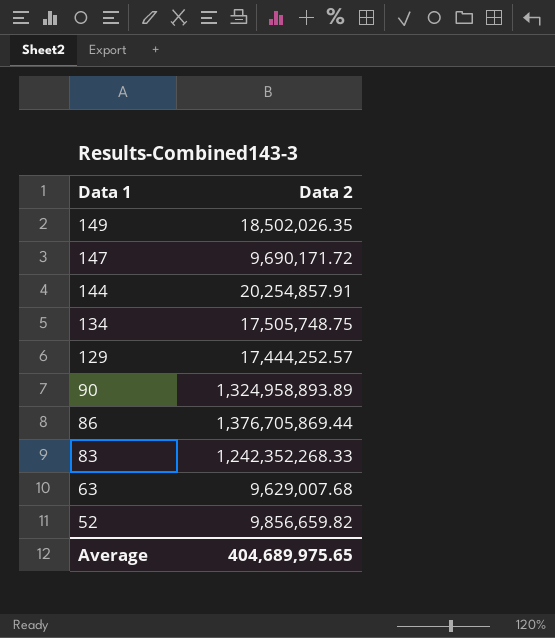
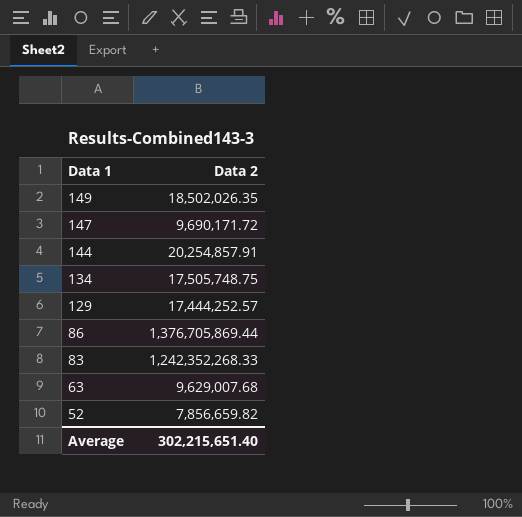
row 90: 1,324,958,893.89 -> none
52 | Data 2: 9,856,659.82 -> 7,856,659.82
Average | Data 2: 404,689,975.65 -> 302,215,651.40

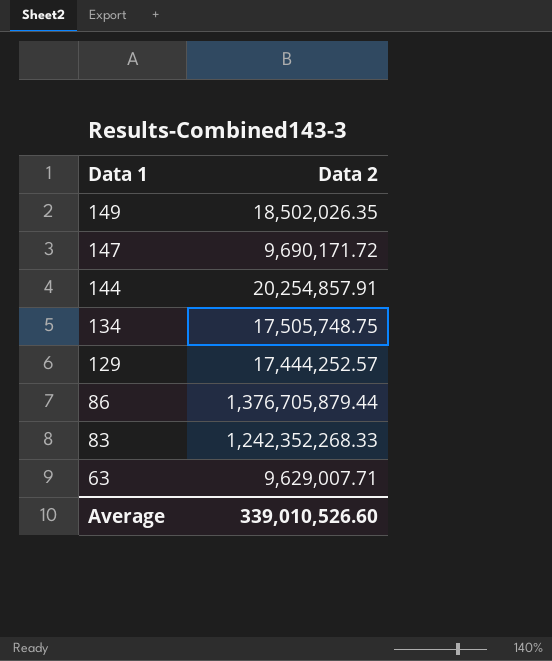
row 52: 7,856,659.82 -> none
86 | Data 2: 1,376,705,869.44 -> 1,376,705,879.44
63 | Data 2: 9,629,007.68 -> 9,629,007.71
Average | Data 2: 302,215,651.40 -> 339,010,526.60

